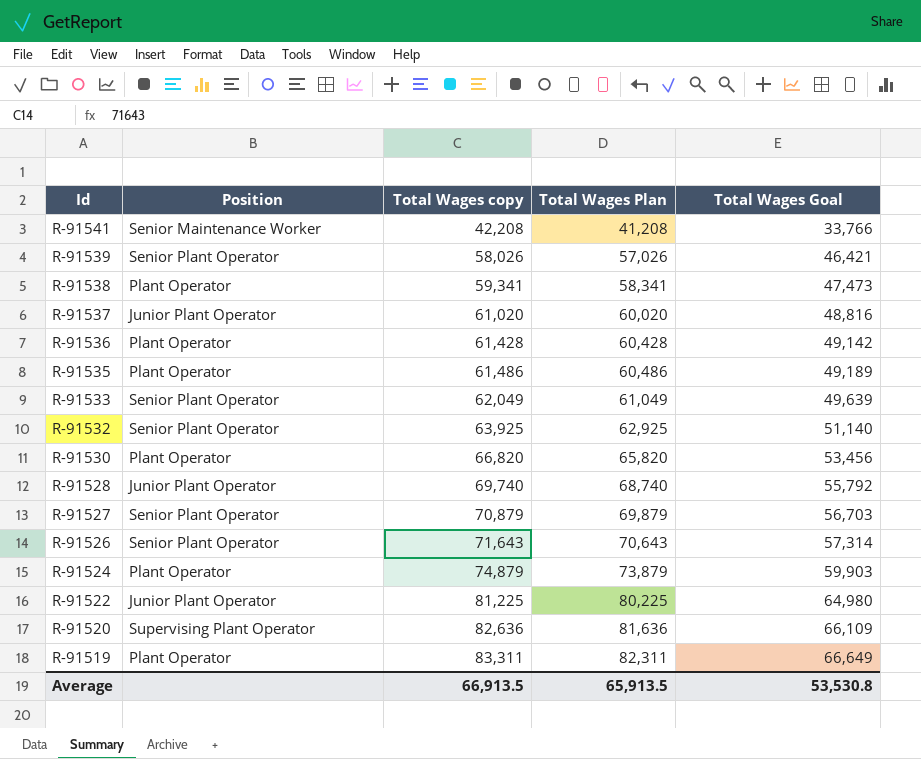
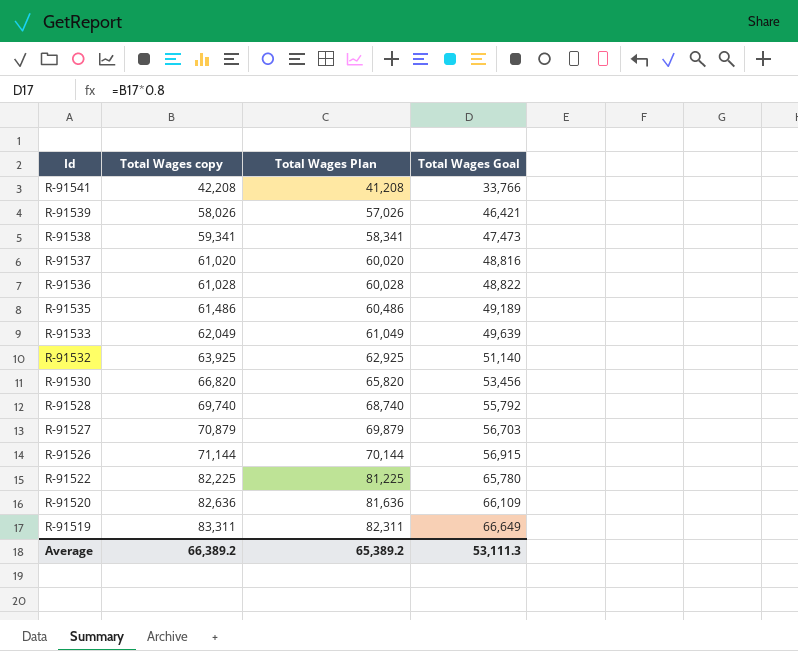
column Position | position: 2 -> none
row R-91524: Plant Operator | 74,879 | 73,879 | 59,903 -> none
R-91536 | Total Wages copy: 61,428 -> 61,028
R-91536 | Total Wages Plan: 60,428 -> 60,028
R-91536 | Total Wages Goal: 49,142 -> 48,822
R-91526 | Total Wages copy: 71,643 -> 71,144
R-91526 | Total Wages Plan: 70,643 -> 70,144
R-91526 | Total Wages Goal: 57,314 -> 56,915
R-91522 | Total Wages copy: 81,225 -> 82,225
R-91522 | Total Wages Plan: 80,225 -> 81,225
R-91522 | Total Wages Goal: 64,980 -> 65,780
Average | Total Wages copy: 66,913.5 -> 66,389.2
Average | Total Wages Plan: 65,913.5 -> 65,389.2
Average | Total Wages Goal: 53,530.8 -> 53,111.3

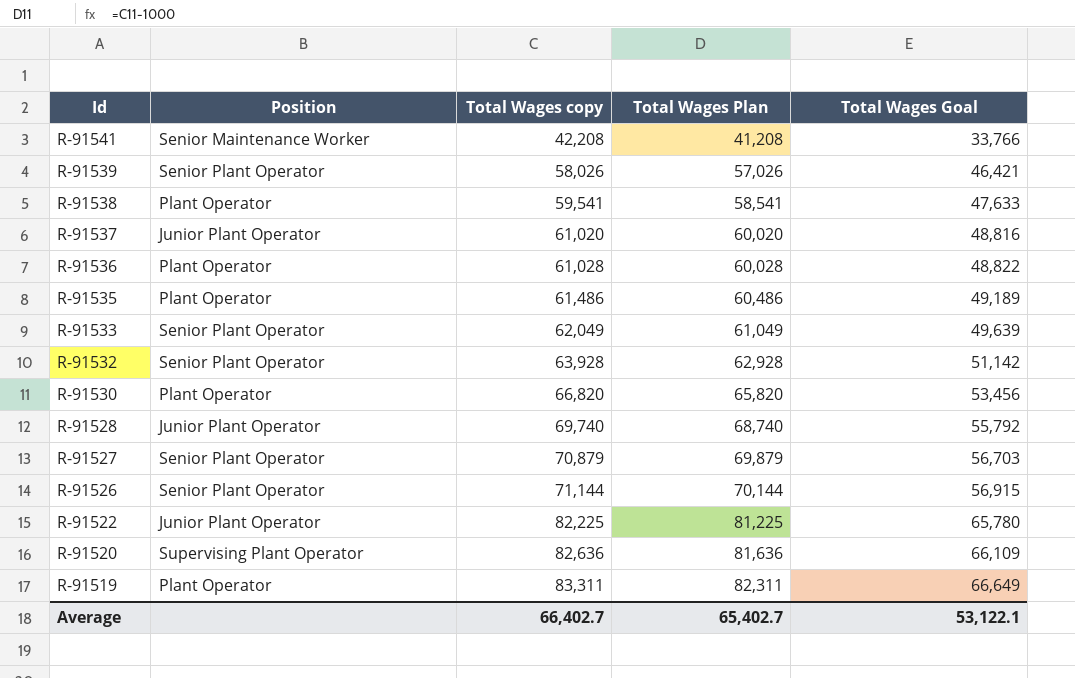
column Position | position: none -> 2
R-91538 | Total Wages copy: 59,341 -> 59,541
R-91538 | Total Wages Plan: 58,341 -> 58,541
R-91538 | Total Wages Goal: 47,473 -> 47,633
R-91532 | Total Wages copy: 63,925 -> 63,928
R-91532 | Total Wages Plan: 62,925 -> 62,928
R-91532 | Total Wages Goal: 51,140 -> 51,142
Average | Total Wages copy: 66,389.2 -> 66,402.7
Average | Total Wages Plan: 65,389.2 -> 65,402.7
Average | Total Wages Goal: 53,111.3 -> 53,122.1

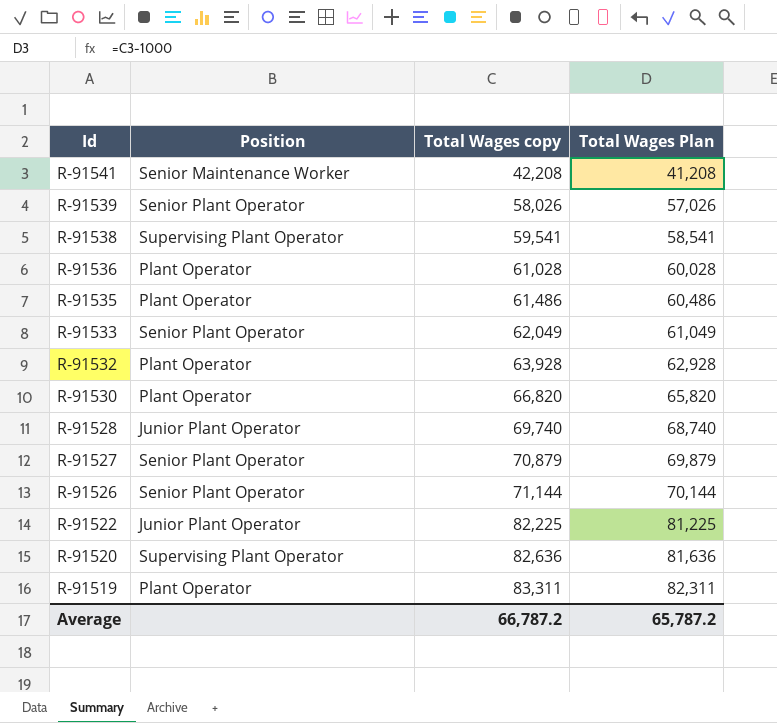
column Total Wages Goal | formula: [Total Wages copy] * 0.8 -> none
row R-91537: Junior Plant Operator | 61,020 | 60,020 | 48,816 -> none
R-91538 | Position: Plant Operator -> Supervising Plant Operator
R-91532 | Position: Senior Plant Operator -> Plant Operator
Average | Total Wages copy: 66,402.7 -> 66,787.2
Average | Total Wages Plan: 65,402.7 -> 65,787.2

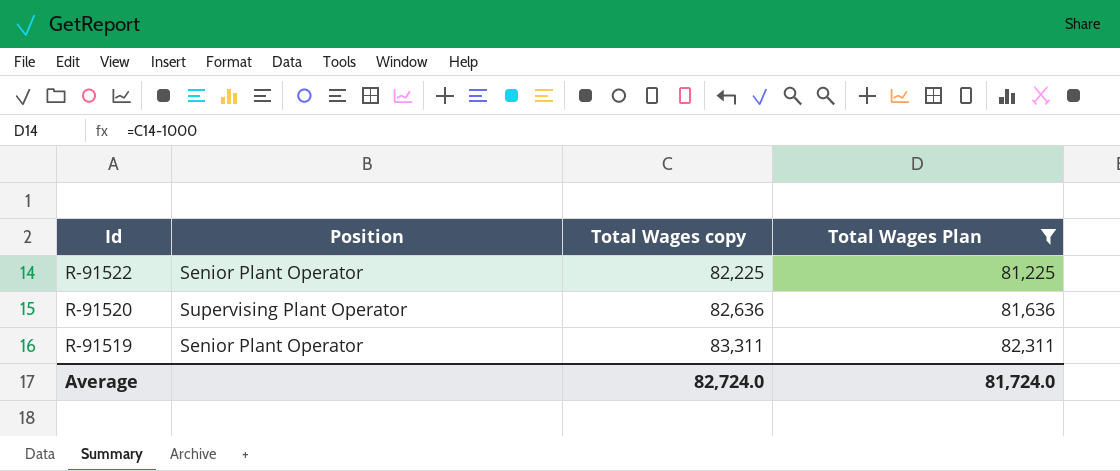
filter: none -> Total Wages Plan >= 81,225
R-91522 | Position: Junior Plant Operator -> Senior Plant Operator
R-91519 | Position: Plant Operator -> Senior Plant Operator
Average | Total Wages copy: 66,787.2 -> 82,724.0
Average | Total Wages Plan: 65,787.2 -> 81,724.0

